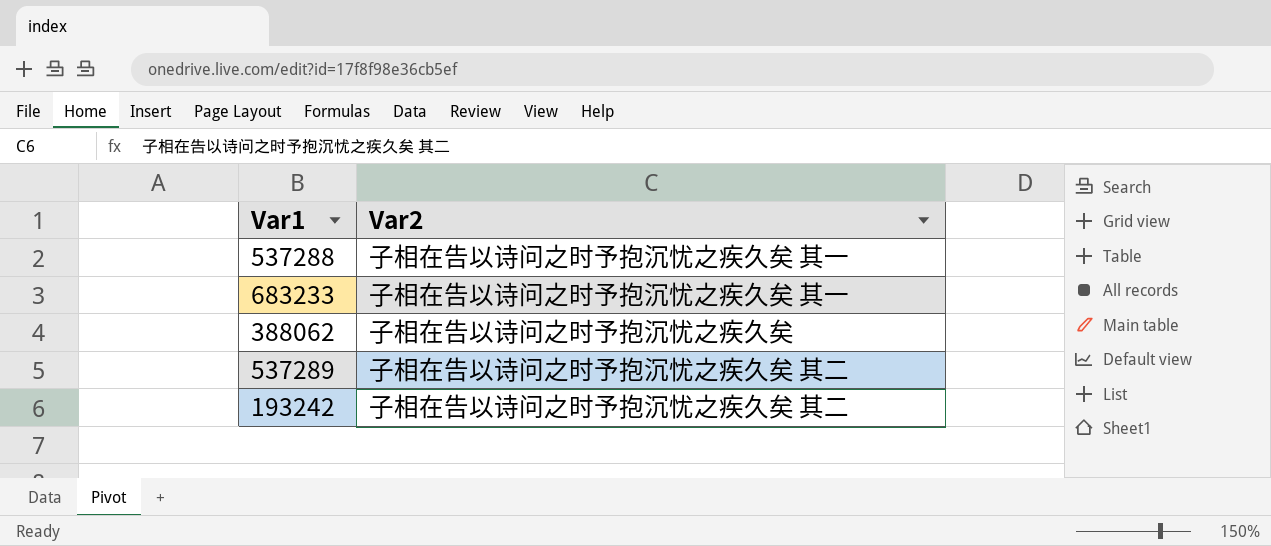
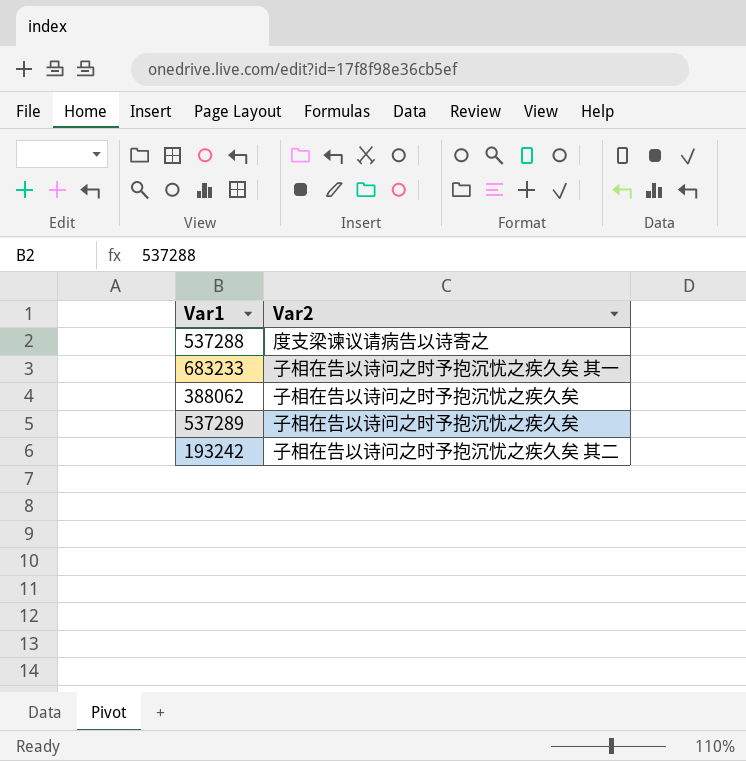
537288 | Var2: 子相在告以诗问之时予抱沉忧之疾久矣 其一 -> 度支梁谏议请病告以诗寄之
537289 | Var2: 子相在告以诗问之时予抱沉忧之疾久矣 其二 -> 子相在告以诗问之时予抱沉忧之疾久矣

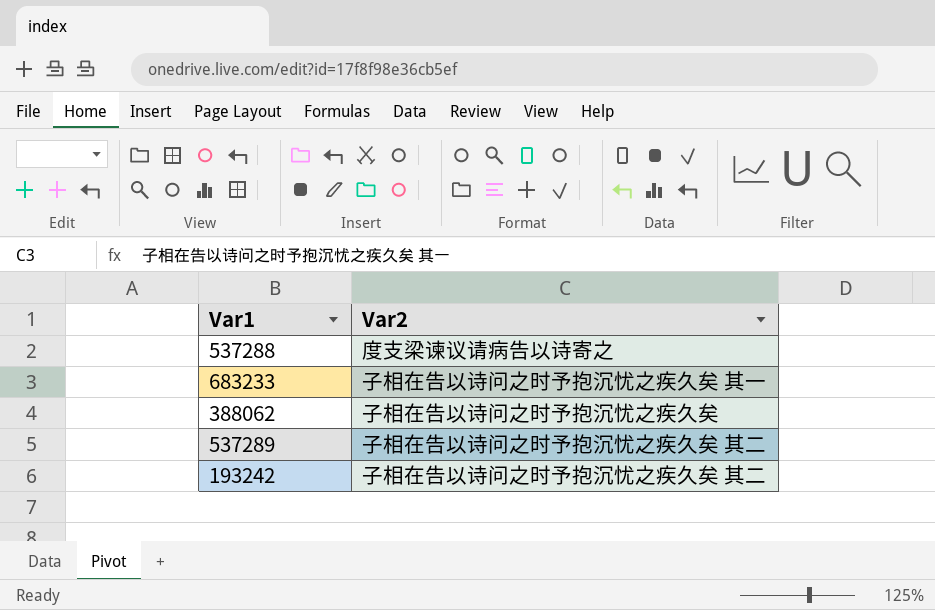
537289 | Var2: 子相在告以诗问之时予抱沉忧之疾久矣 -> 子相在告以诗问之时予抱沉忧之疾久矣 其二

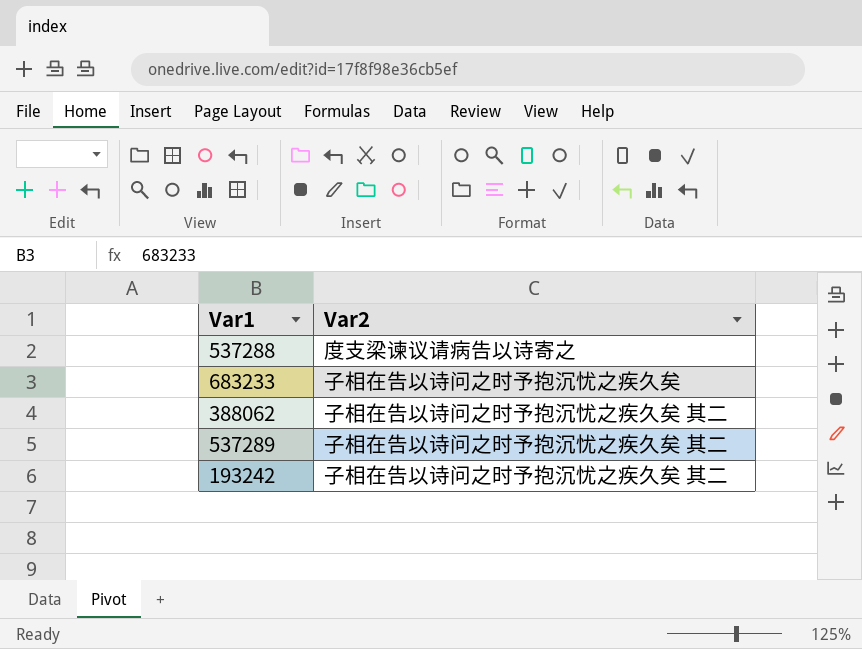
683233 | Var2: 子相在告以诗问之时予抱沉忧之疾久矣 其一 -> 子相在告以诗问之时予抱沉忧之疾久矣
388062 | Var2: 子相在告以诗问之时予抱沉忧之疾久矣 -> 子相在告以诗问之时予抱沉忧之疾久矣 其二

